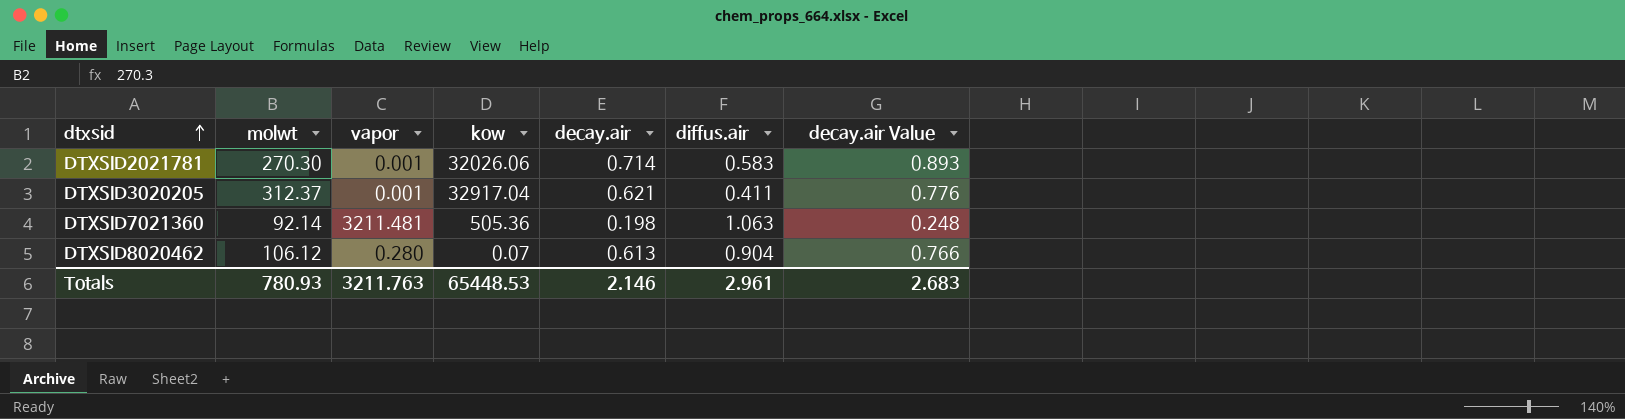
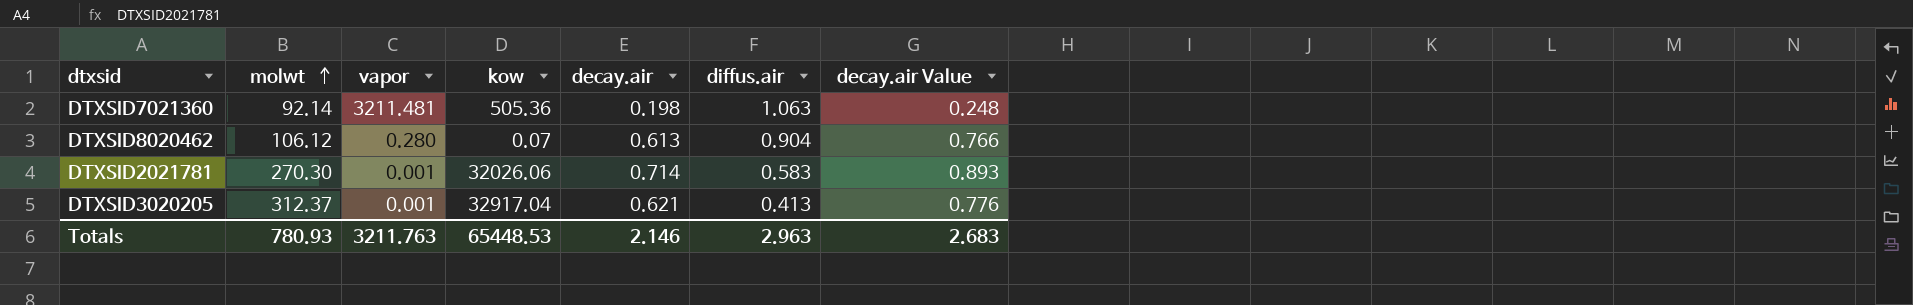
row order: dtxsid ascending -> molwt ascending
DTXSID3020205 | diffus.air: 0.411 -> 0.413
Totals | diffus.air: 2.961 -> 2.963

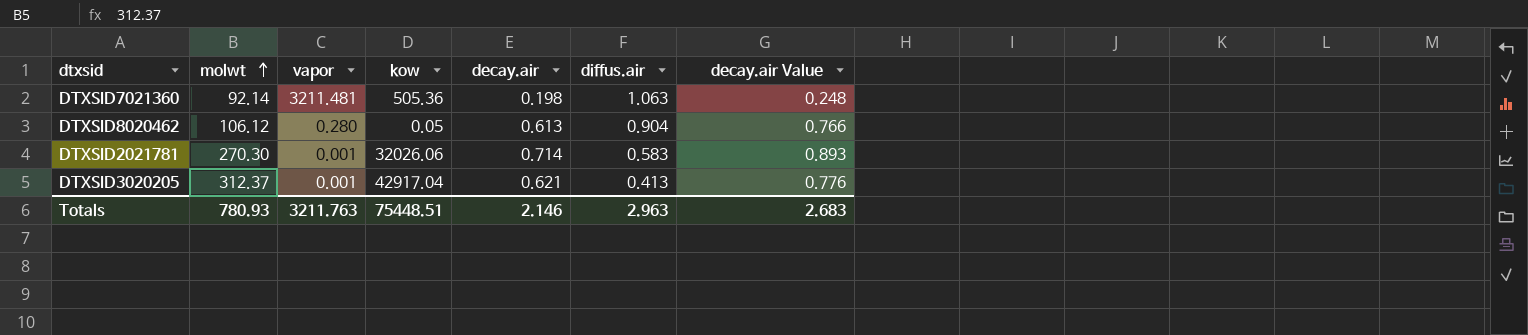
DTXSID8020462 | kow: 0.07 -> 0.05
DTXSID3020205 | kow: 32917.04 -> 42917.04
Totals | kow: 65448.53 -> 75448.51

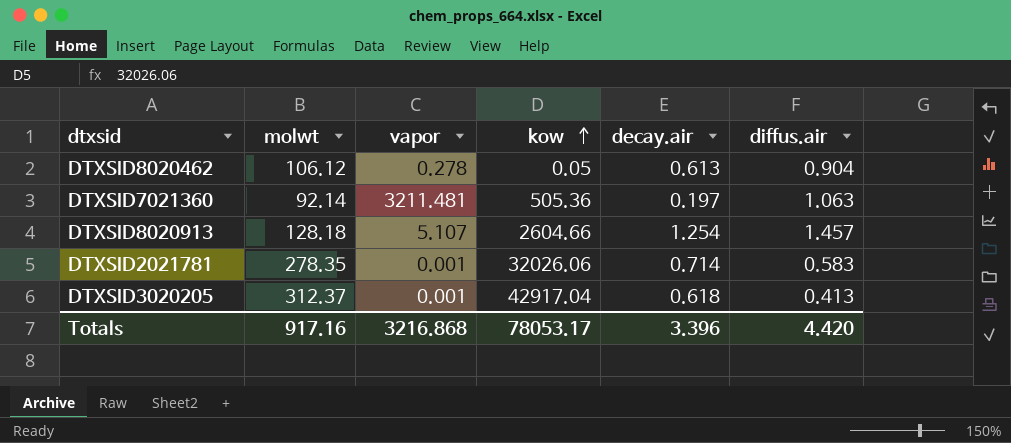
row order: molwt ascending -> kow ascending
column decay.air Value | formula: [decay.air] * 1.25 -> none
DTXSID8020462 | vapor: 0.280 -> 0.278
DTXSID7021360 | decay.air: 0.198 -> 0.197
row DTXSID8020913: none -> 128.18 | 5.107 | 2604.66 | 1.254 | 1.457
DTXSID2021781 | molwt: 270.30 -> 278.35
DTXSID3020205 | decay.air: 0.621 -> 0.618
Totals | molwt: 780.93 -> 917.16
Totals | vapor: 3211.763 -> 3216.868
Totals | kow: 75448.51 -> 78053.17
Totals | decay.air: 2.146 -> 3.396
Totals | diffus.air: 2.963 -> 4.420

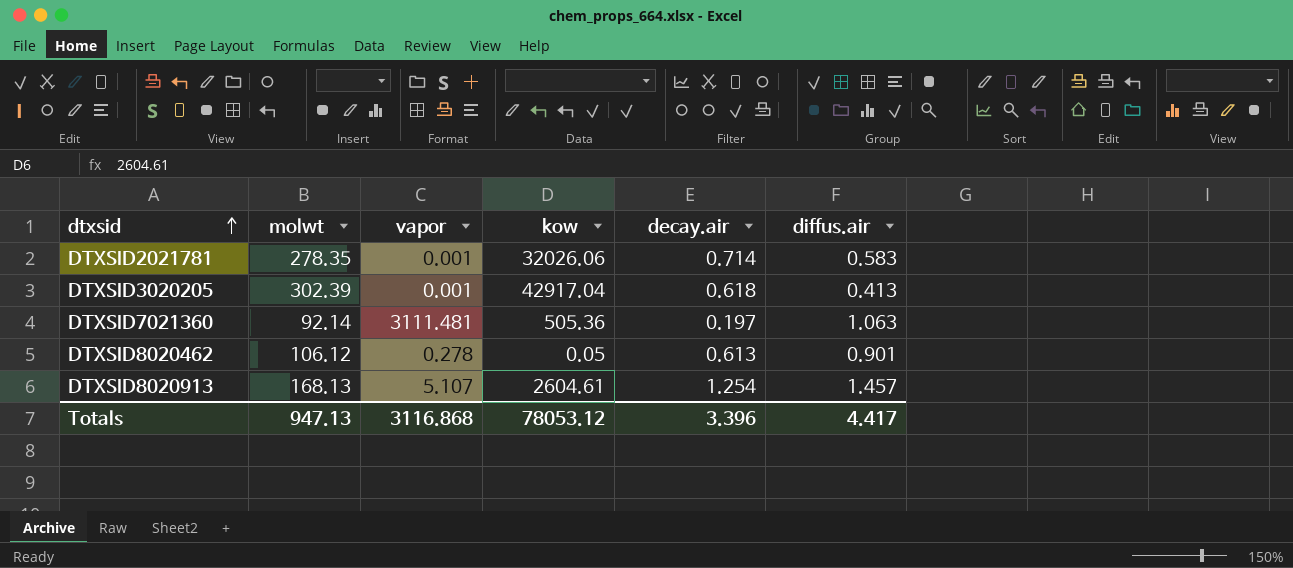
row order: kow ascending -> dtxsid ascending
DTXSID3020205 | molwt: 312.37 -> 302.39
DTXSID7021360 | vapor: 3211.481 -> 3111.481
DTXSID8020462 | diffus.air: 0.904 -> 0.901
DTXSID8020913 | molwt: 128.18 -> 168.13
DTXSID8020913 | kow: 2604.66 -> 2604.61
Totals | molwt: 917.16 -> 947.13
Totals | vapor: 3216.868 -> 3116.868
Totals | kow: 78053.17 -> 78053.12
Totals | diffus.air: 4.420 -> 4.417

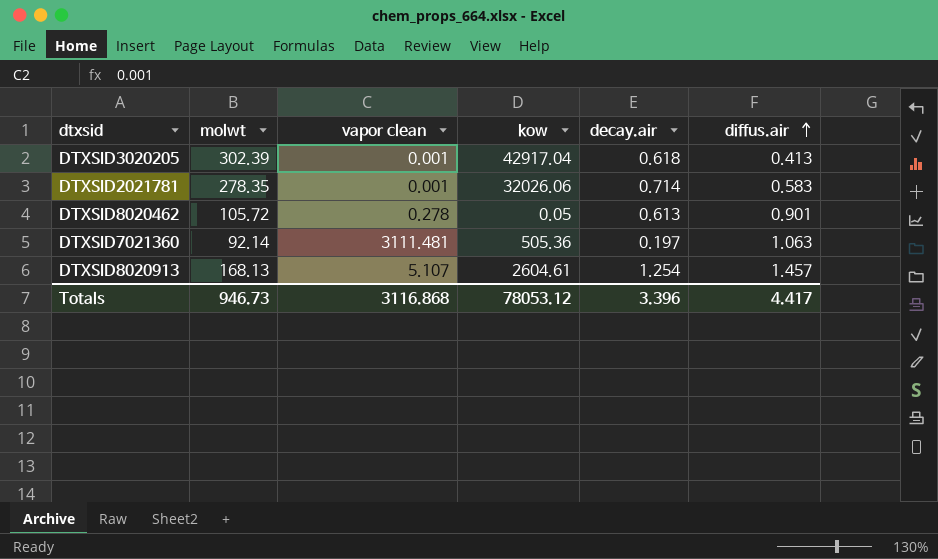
row order: dtxsid ascending -> diffus.air ascending
column name: vapor -> vapor clean
DTXSID8020462 | molwt: 106.12 -> 105.72
Totals | molwt: 947.13 -> 946.73

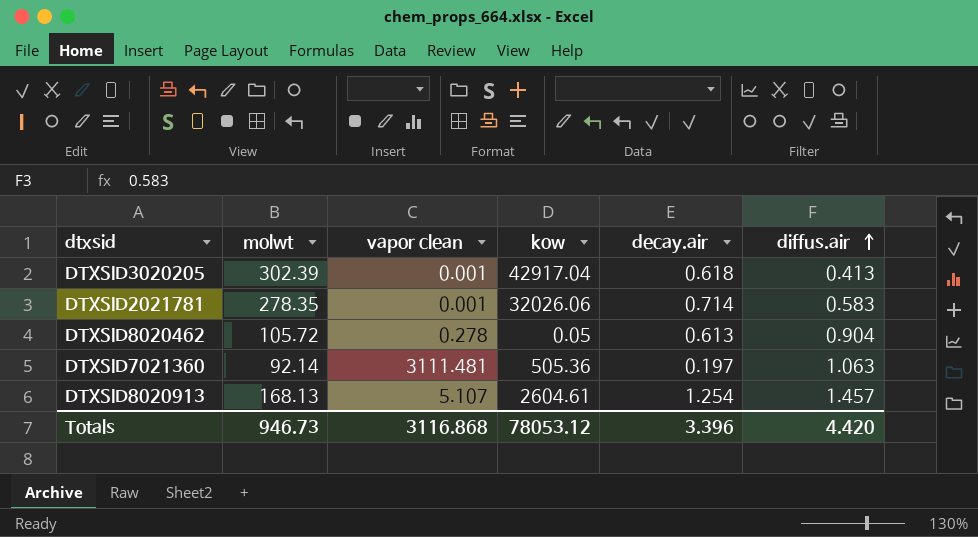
DTXSID8020462 | diffus.air: 0.901 -> 0.904
Totals | diffus.air: 4.417 -> 4.420

